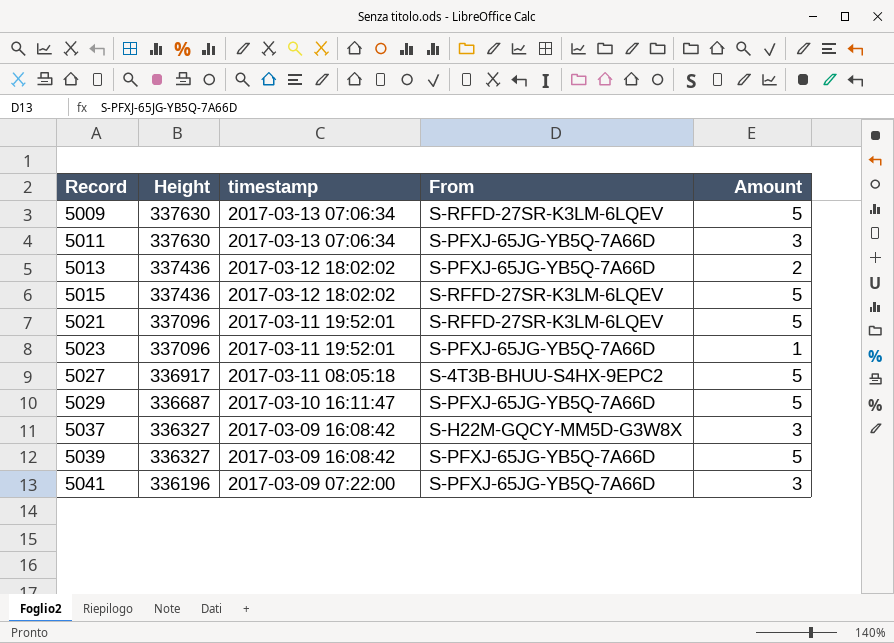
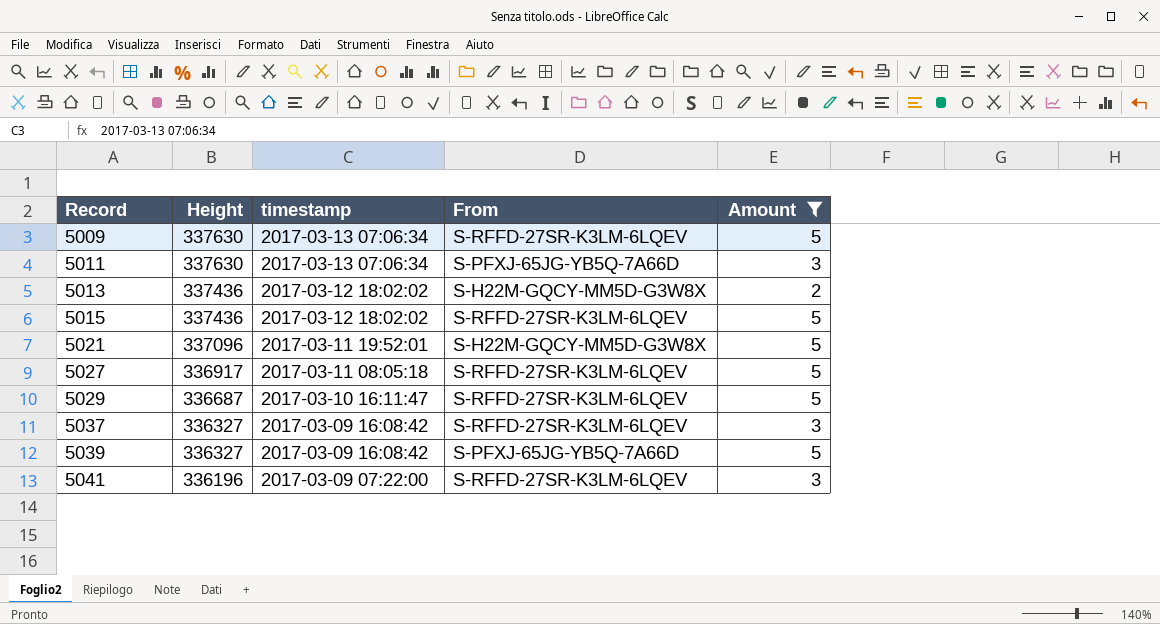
filter: none -> Amount != 1
5013 | From: S-PFXJ-65JG-YB5Q-7A66D -> S-H22M-GQCY-MM5D-G3W8X
5021 | From: S-RFFD-27SR-K3LM-6LQEV -> S-H22M-GQCY-MM5D-G3W8X
5027 | From: S-4T3B-BHUU-S4HX-9EPC2 -> S-RFFD-27SR-K3LM-6LQEV
5029 | From: S-PFXJ-65JG-YB5Q-7A66D -> S-RFFD-27SR-K3LM-6LQEV
5037 | From: S-H22M-GQCY-MM5D-G3W8X -> S-RFFD-27SR-K3LM-6LQEV
5041 | From: S-PFXJ-65JG-YB5Q-7A66D -> S-RFFD-27SR-K3LM-6LQEV

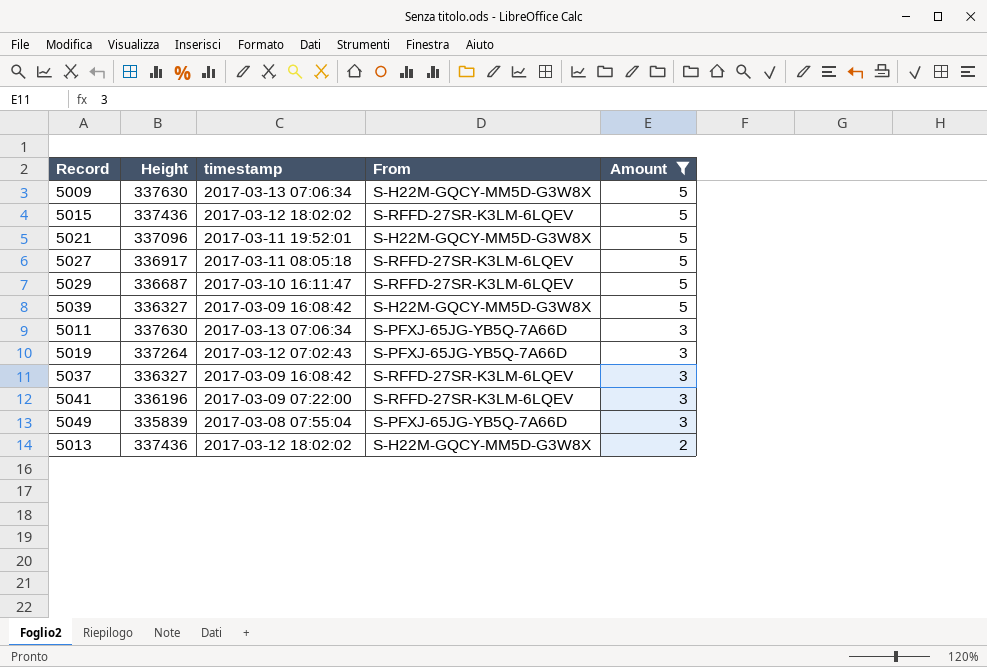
row order: Record ascending -> Amount descending
5009 | From: S-RFFD-27SR-K3LM-6LQEV -> S-H22M-GQCY-MM5D-G3W8X
5039 | From: S-PFXJ-65JG-YB5Q-7A66D -> S-H22M-GQCY-MM5D-G3W8X
row 5019: none -> 337264 | 2017-03-12 07:02:43 | S-PFXJ-65JG-YB5Q-7A66D | 3
row 5049: none -> 335839 | 2017-03-08 07:55:04 | S-PFXJ-65JG-YB5Q-7A66D | 3

